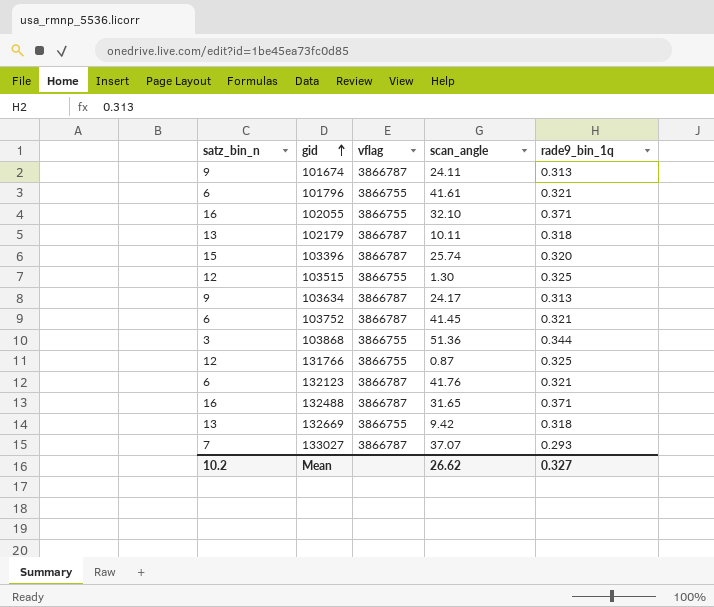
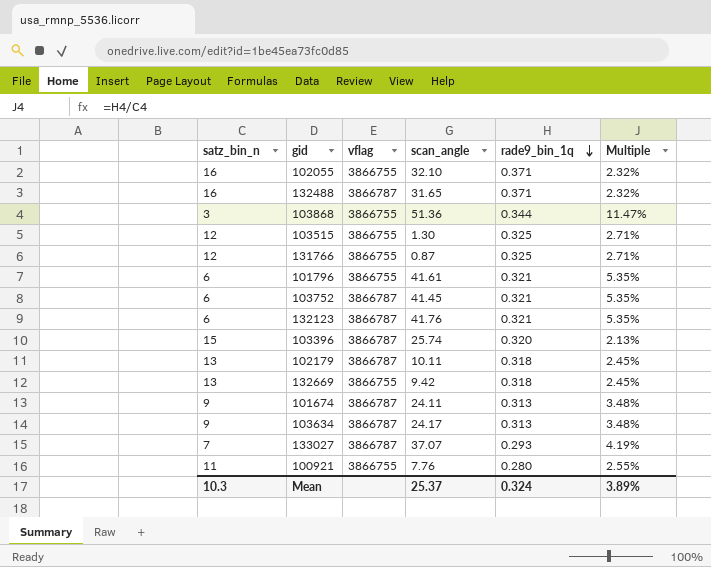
row order: gid ascending -> rade9_bin_1q descending
column Multiple | formula: none -> [rade9_bin_1q] / [satz_bin_n]
row 100921: none -> 11 | 3866755 | 7.76 | 0.280 | 2.55%
Mean | satz_bin_n: 10.2 -> 10.3
Mean | scan_angle: 26.62 -> 25.37
Mean | rade9_bin_1q: 0.327 -> 0.324

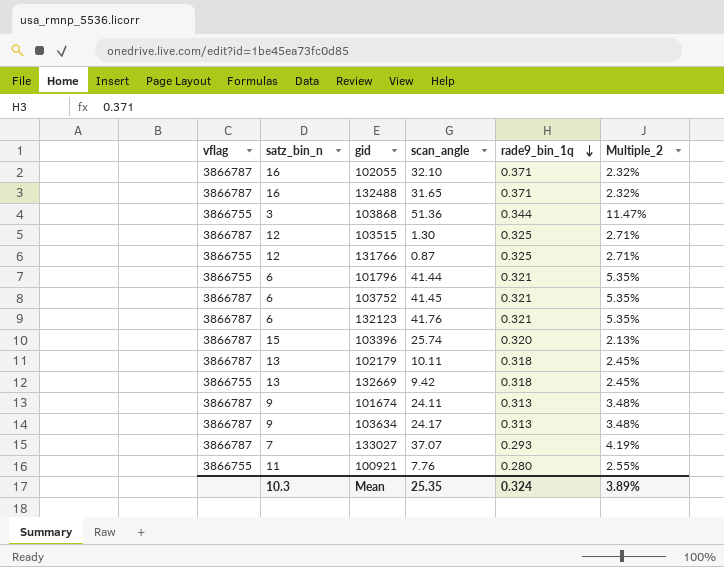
column vflag | position: 3 -> 1
column name: Multiple -> Multiple_2
102055 | vflag: 3866755 -> 3866787
103515 | vflag: 3866755 -> 3866787
101796 | scan_angle: 41.61 -> 41.44
Mean | scan_angle: 25.37 -> 25.35

